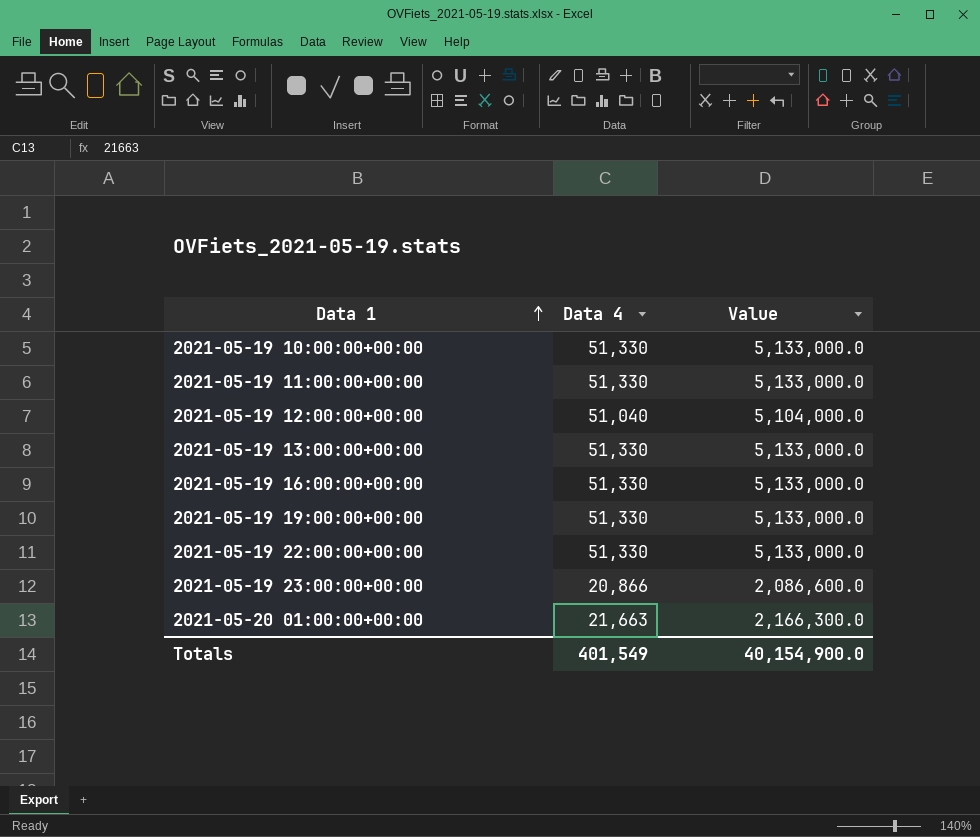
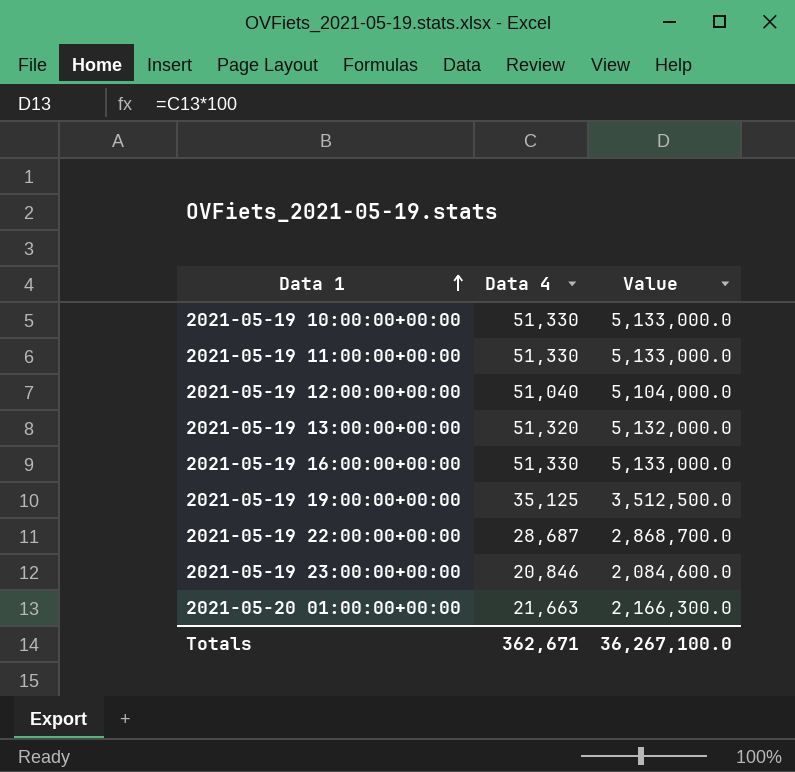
2021-05-19 13:00:00+00:00 | Data 4: 51,330 -> 51,320
2021-05-19 13:00:00+00:00 | Value: 5,133,000.0 -> 5,132,000.0
2021-05-19 19:00:00+00:00 | Data 4: 51,330 -> 35,125
2021-05-19 19:00:00+00:00 | Value: 5,133,000.0 -> 3,512,500.0
2021-05-19 22:00:00+00:00 | Data 4: 51,330 -> 28,687
2021-05-19 22:00:00+00:00 | Value: 5,133,000.0 -> 2,868,700.0
2021-05-19 23:00:00+00:00 | Data 4: 20,866 -> 20,846
2021-05-19 23:00:00+00:00 | Value: 2,086,600.0 -> 2,084,600.0
Totals | Data 4: 401,549 -> 362,671
Totals | Value: 40,154,900.0 -> 36,267,100.0

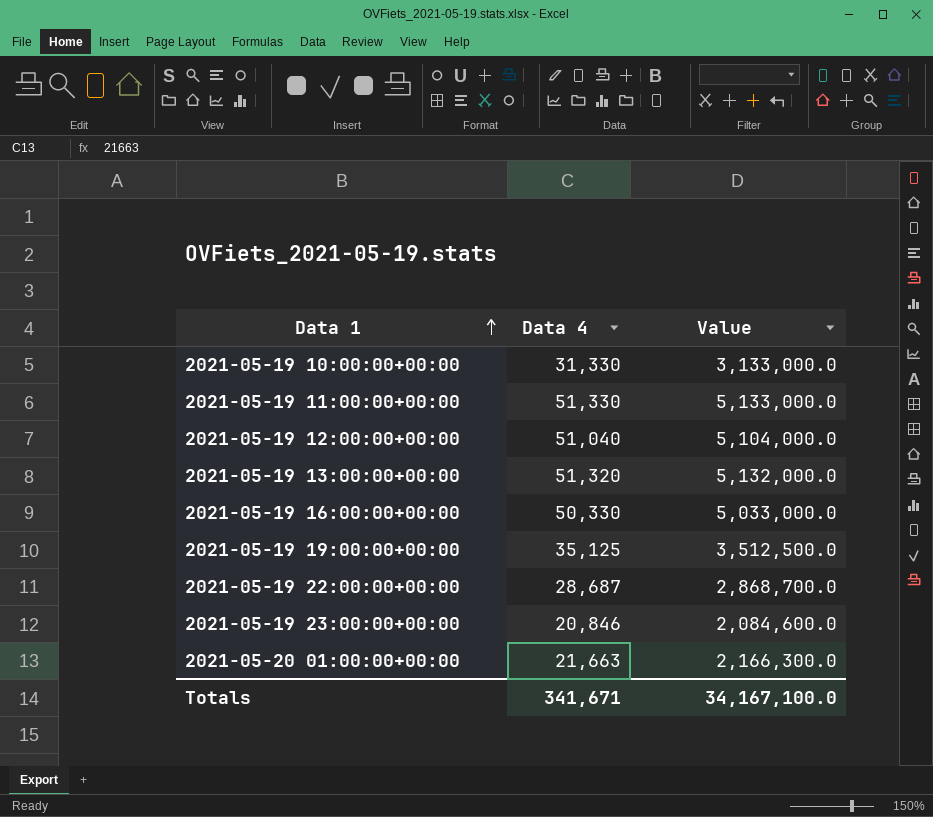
2021-05-19 10:00:00+00:00 | Data 4: 51,330 -> 31,330
2021-05-19 10:00:00+00:00 | Value: 5,133,000.0 -> 3,133,000.0
2021-05-19 16:00:00+00:00 | Data 4: 51,330 -> 50,330
2021-05-19 16:00:00+00:00 | Value: 5,133,000.0 -> 5,033,000.0
Totals | Data 4: 362,671 -> 341,671
Totals | Value: 36,267,100.0 -> 34,167,100.0

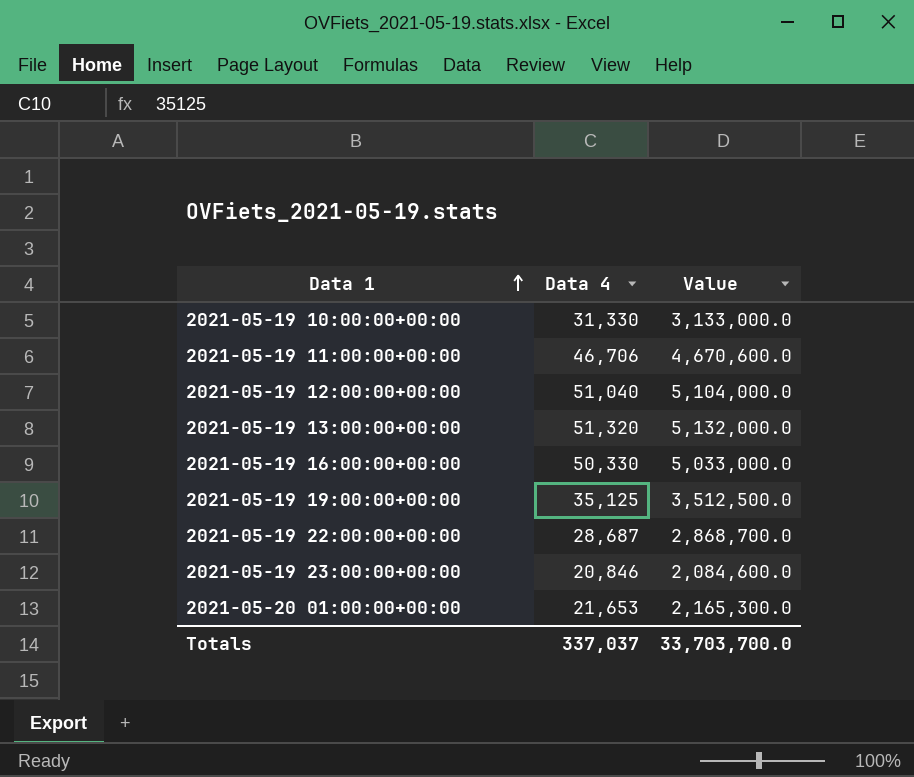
2021-05-19 11:00:00+00:00 | Data 4: 51,330 -> 46,706
2021-05-19 11:00:00+00:00 | Value: 5,133,000.0 -> 4,670,600.0
2021-05-20 01:00:00+00:00 | Data 4: 21,663 -> 21,653
2021-05-20 01:00:00+00:00 | Value: 2,166,300.0 -> 2,165,300.0
Totals | Data 4: 341,671 -> 337,037
Totals | Value: 34,167,100.0 -> 33,703,700.0

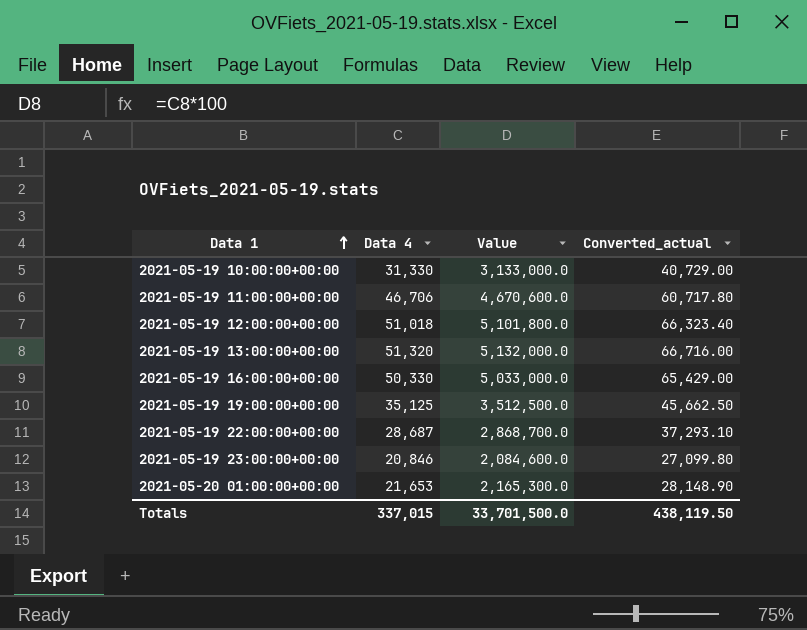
column Converted_actual | formula: none -> [Data 4] * 1.3
2021-05-19 12:00:00+00:00 | Data 4: 51,040 -> 51,018
2021-05-19 12:00:00+00:00 | Value: 5,104,000.0 -> 5,101,800.0
Totals | Data 4: 337,037 -> 337,015
Totals | Value: 33,703,700.0 -> 33,701,500.0

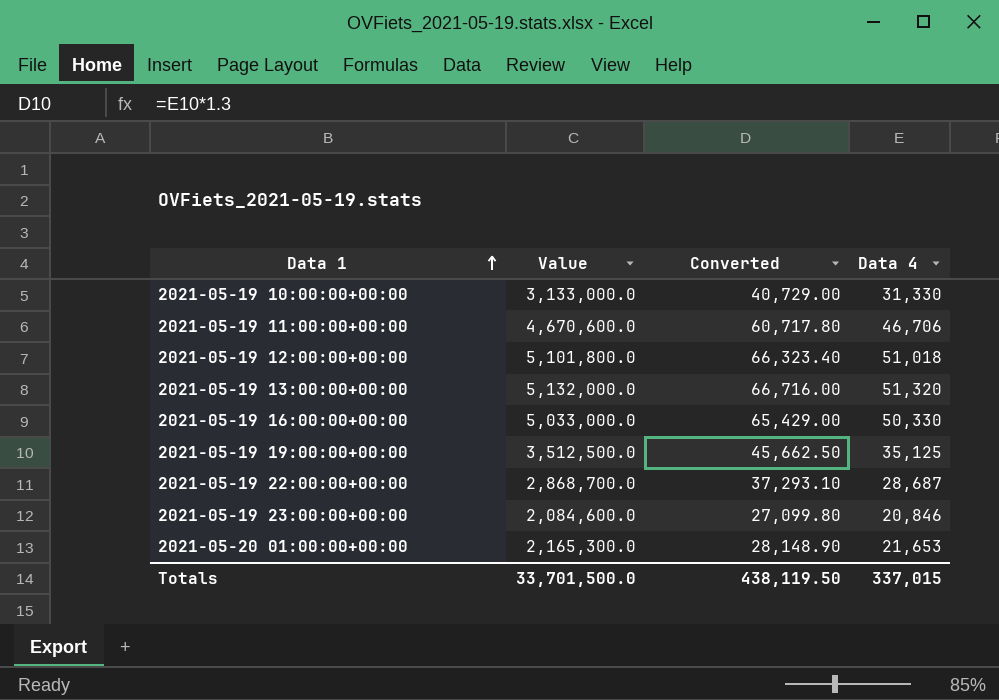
column name: Converted_actual -> Converted
column Data 4 | position: 2 -> 4

